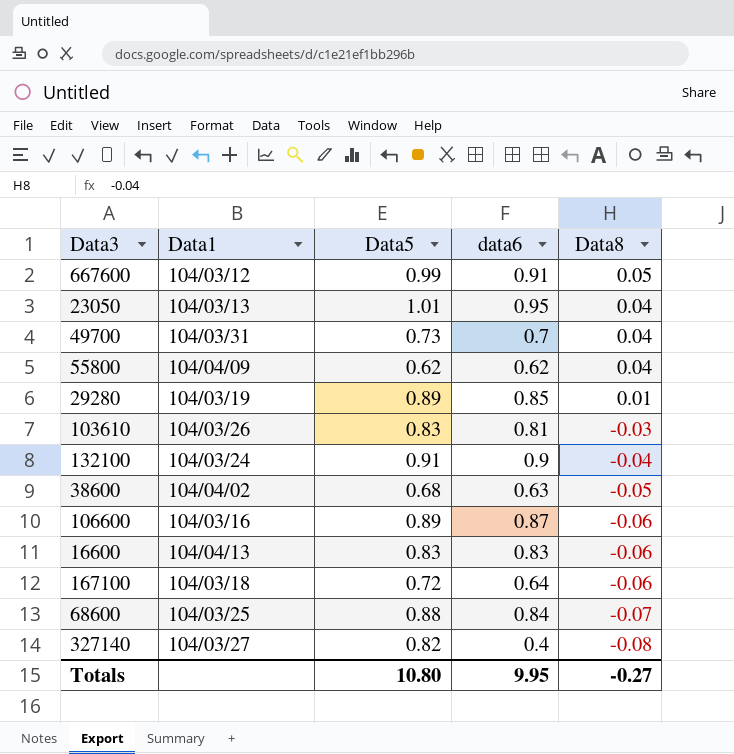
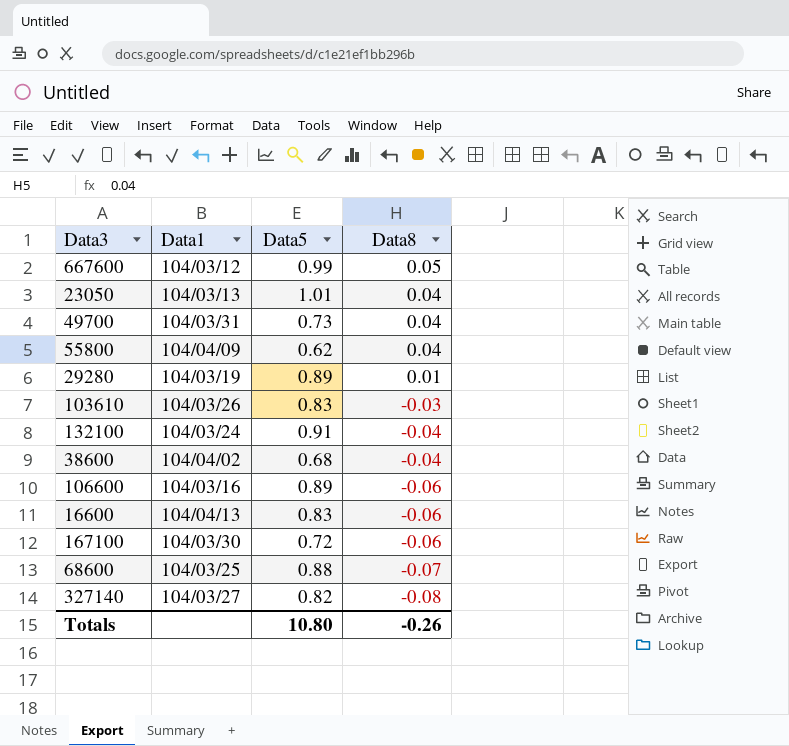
column data6 | position: 4 -> none
38600 | Data8: -0.05 -> -0.04
167100 | Data1: 104/03/18 -> 104/03/30
Totals | Data8: -0.27 -> -0.26

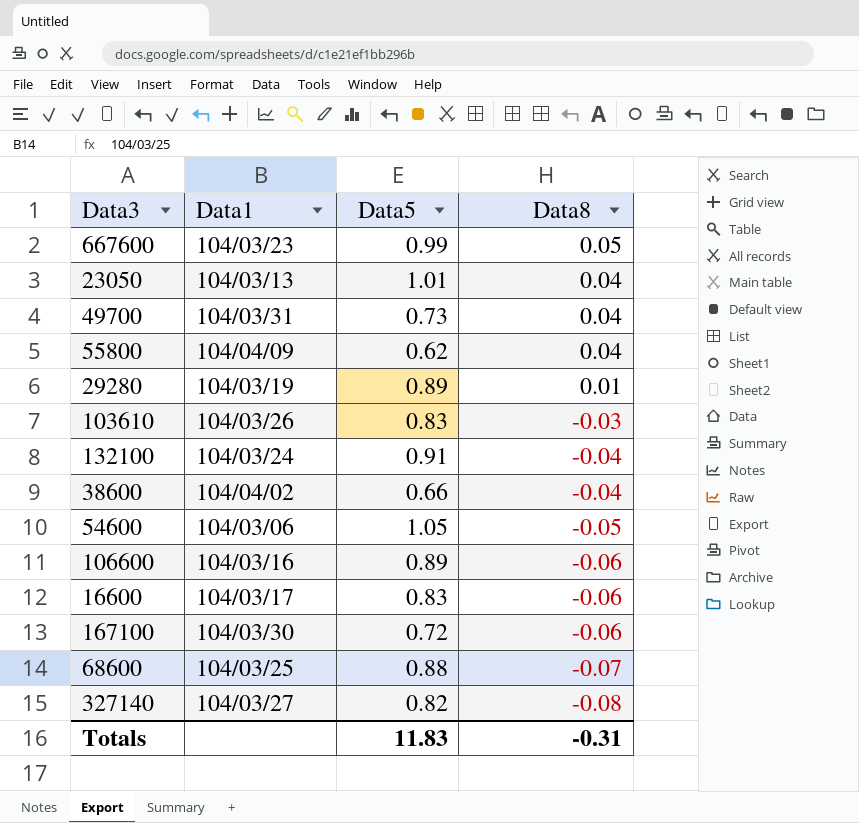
667600 | Data1: 104/03/12 -> 104/03/23
38600 | Data5: 0.68 -> 0.66
row 54600: none -> 104/03/06 | 1.05 | -0.05
16600 | Data1: 104/04/13 -> 104/03/17
Totals | Data5: 10.80 -> 11.83
Totals | Data8: -0.26 -> -0.31

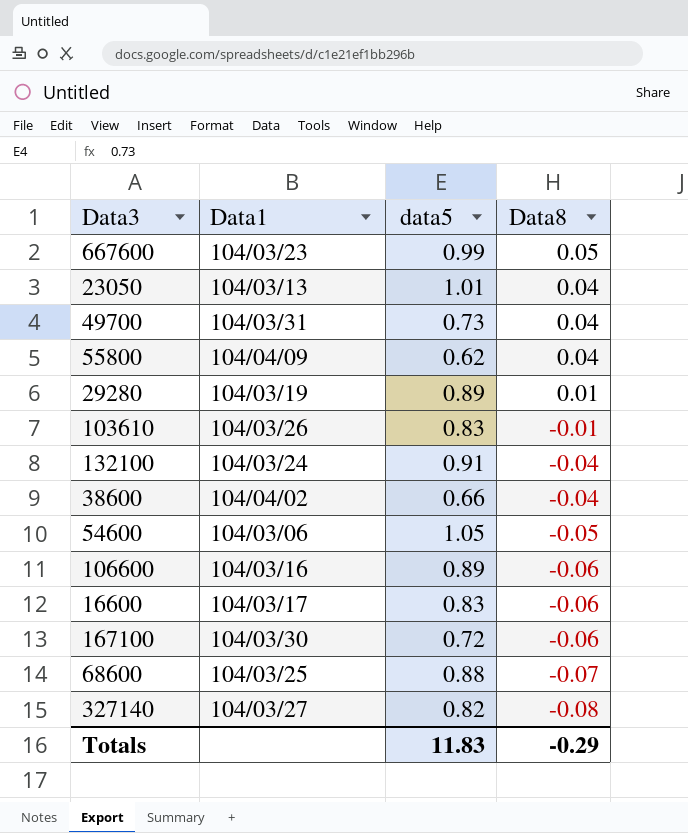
column name: Data5 -> data5
103610 | Data8: -0.03 -> -0.01
Totals | Data8: -0.31 -> -0.29

